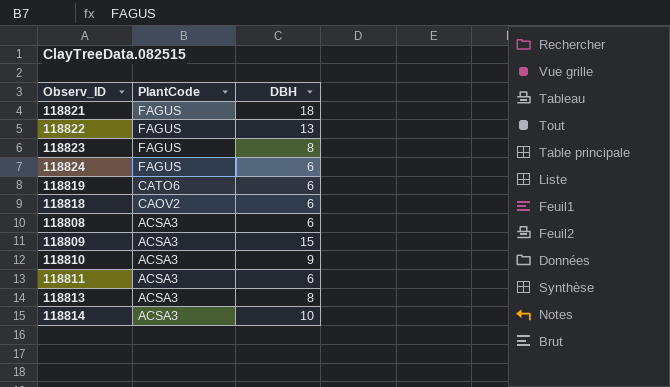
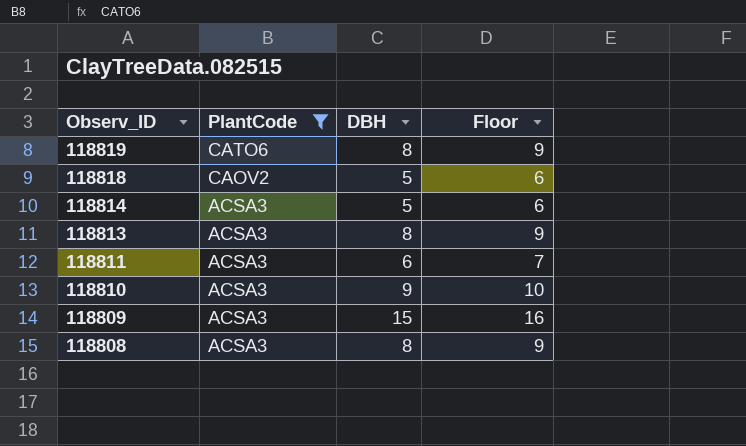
filter: none -> PlantCode != FAGUS
row order: PlantCode descending -> Observ_ID descending
column Floor | formula: none -> [DBH] + 1
118819 | DBH: 6 -> 8
118818 | DBH: 6 -> 5
118814 | DBH: 10 -> 5
118808 | DBH: 6 -> 8

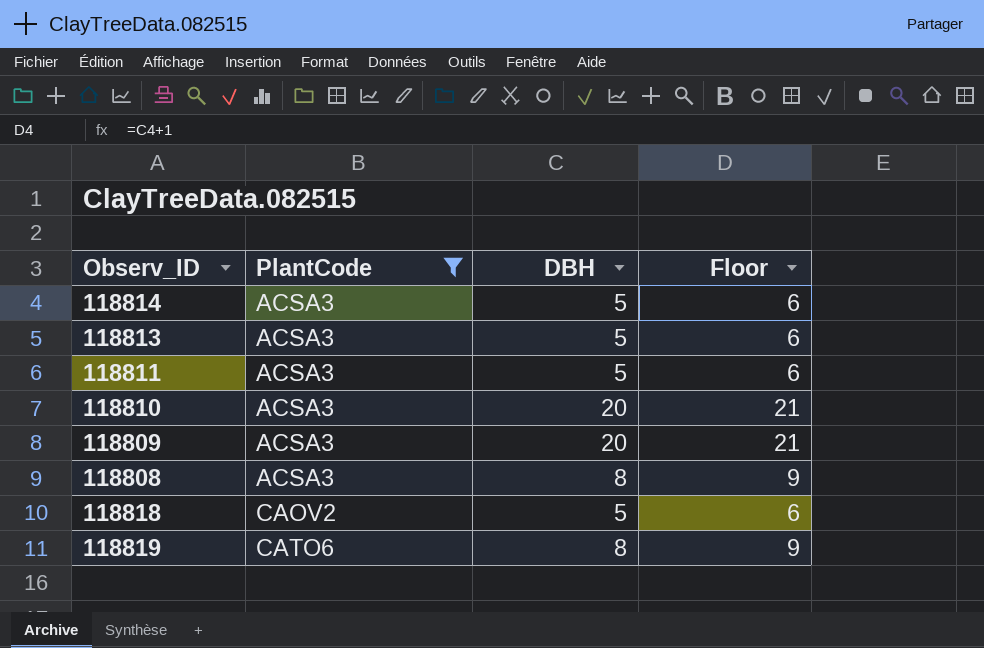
row order: Observ_ID descending -> PlantCode ascending
118813 | DBH: 8 -> 5
118813 | Floor: 9 -> 6
118811 | DBH: 6 -> 5
118811 | Floor: 7 -> 6
118810 | DBH: 9 -> 20
118810 | Floor: 10 -> 21
118809 | DBH: 15 -> 20
118809 | Floor: 16 -> 21

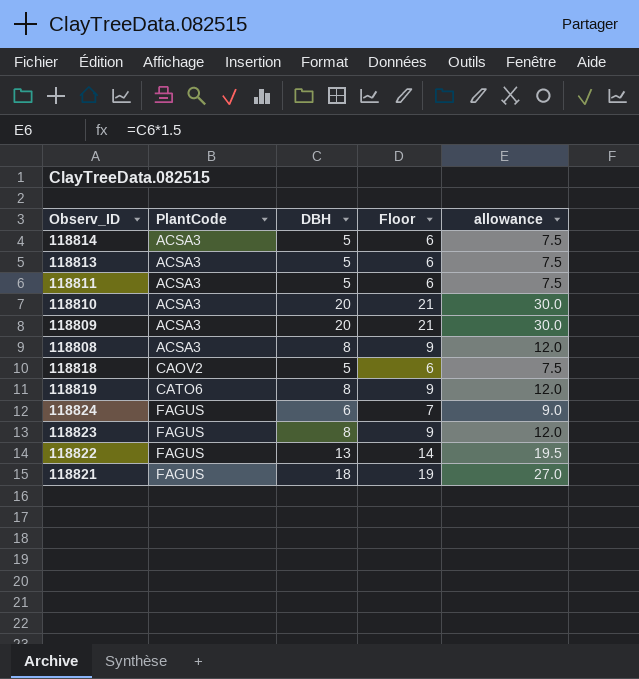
filter: PlantCode != FAGUS -> none
column allowance | formula: none -> [DBH] * 1.5

